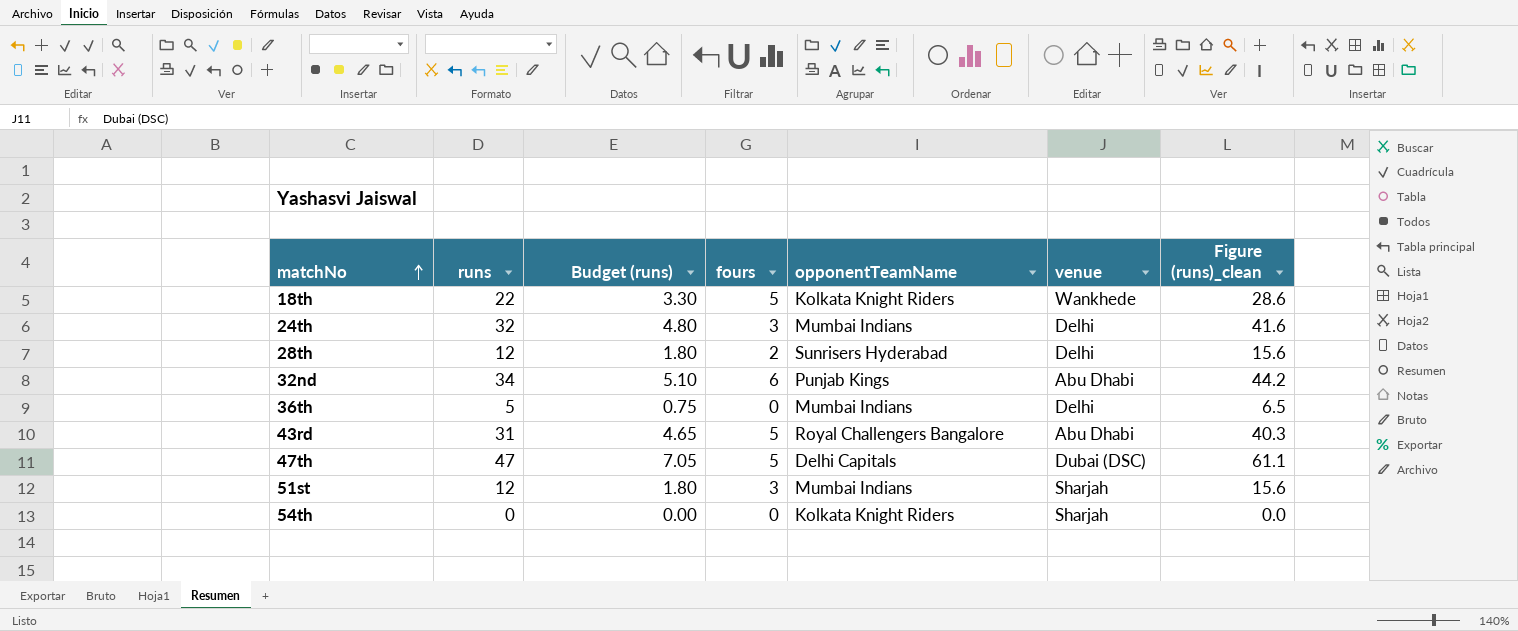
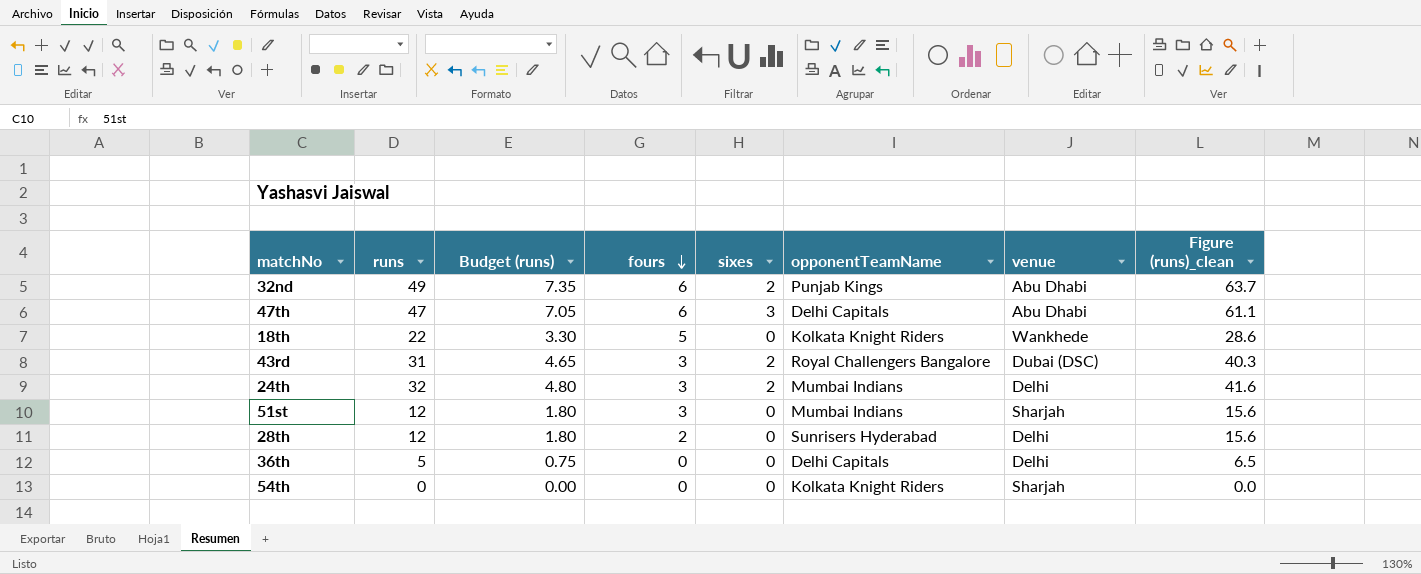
row order: matchNo ascending -> fours descending
column sixes | position: none -> 5
32nd | runs: 34 -> 49
32nd | Budget (runs): 5.10 -> 7.35
32nd | Figure (runs)_clean: 44.2 -> 63.7
47th | fours: 5 -> 6
47th | venue: Dubai (DSC) -> Abu Dhabi
43rd | fours: 5 -> 3
43rd | venue: Abu Dhabi -> Dubai (DSC)
36th | opponentTeamName: Mumbai Indians -> Delhi Capitals

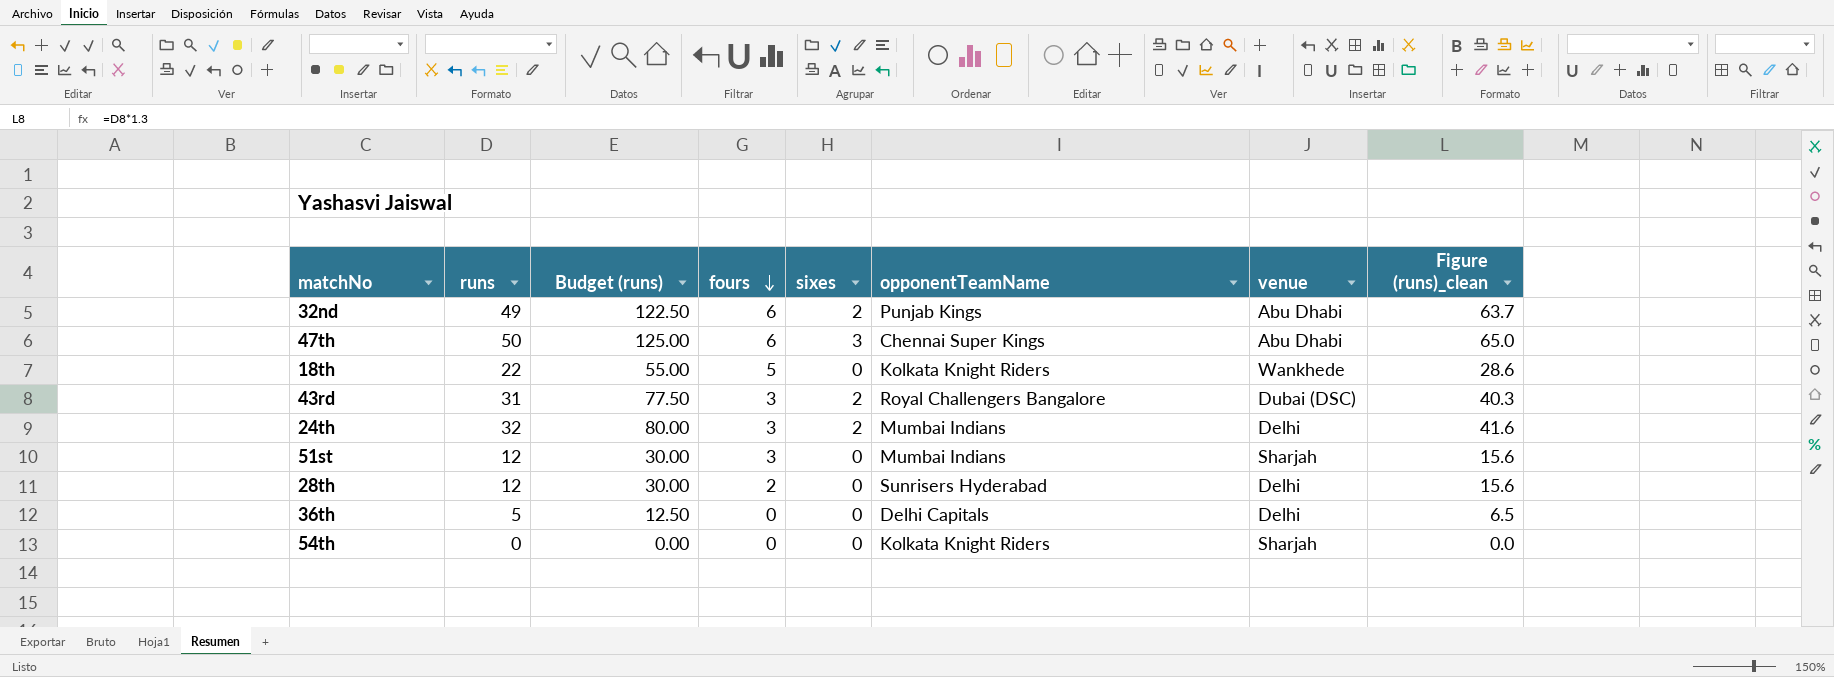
column Budget (runs) | formula: [runs] * 0.15 -> [runs] * 2.5
47th | runs: 47 -> 50
47th | opponentTeamName: Delhi Capitals -> Chennai Super Kings
47th | Figure (runs)_clean: 61.1 -> 65.0

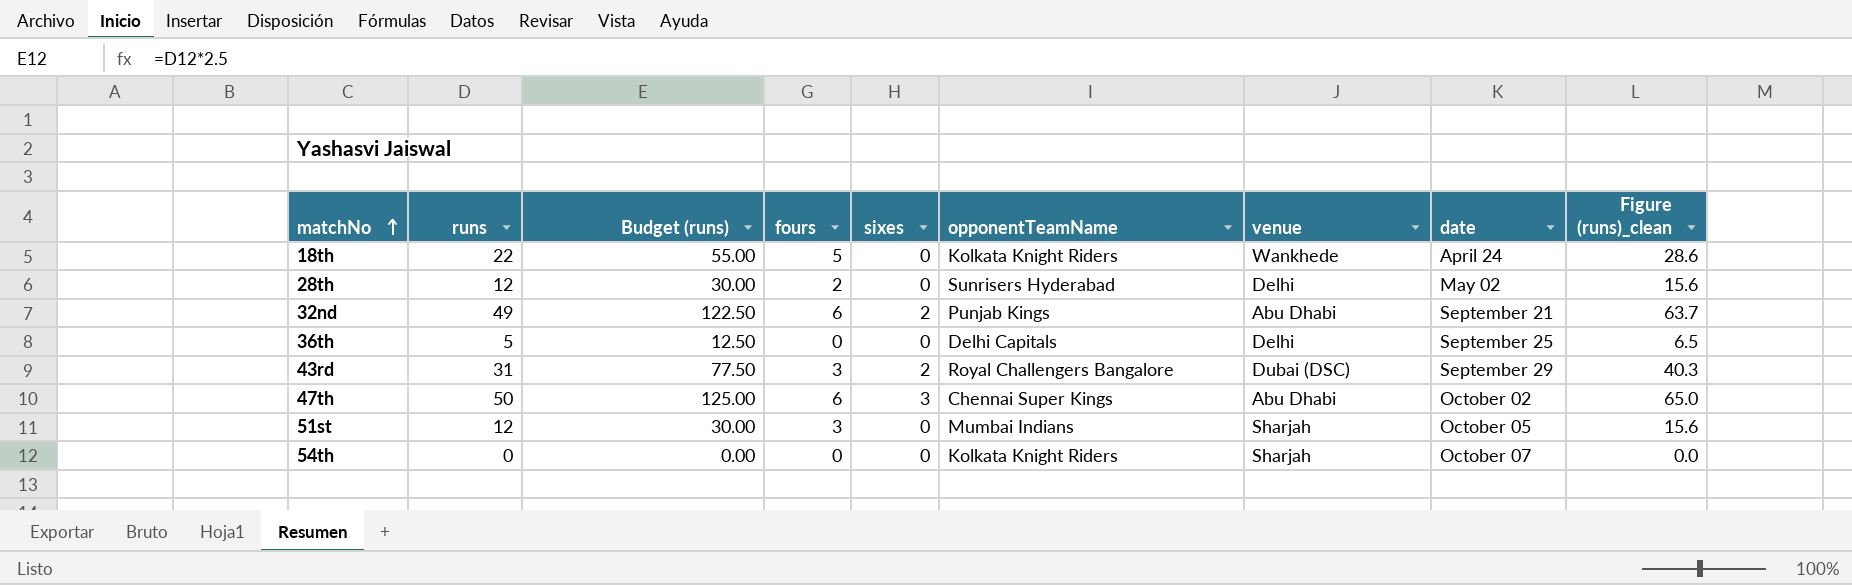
row order: fours descending -> matchNo ascending
column date | position: none -> 8
row 24th: 32 | 80.00 | 3 | 2 | Mumbai Indians | Delhi | 41.6 -> none

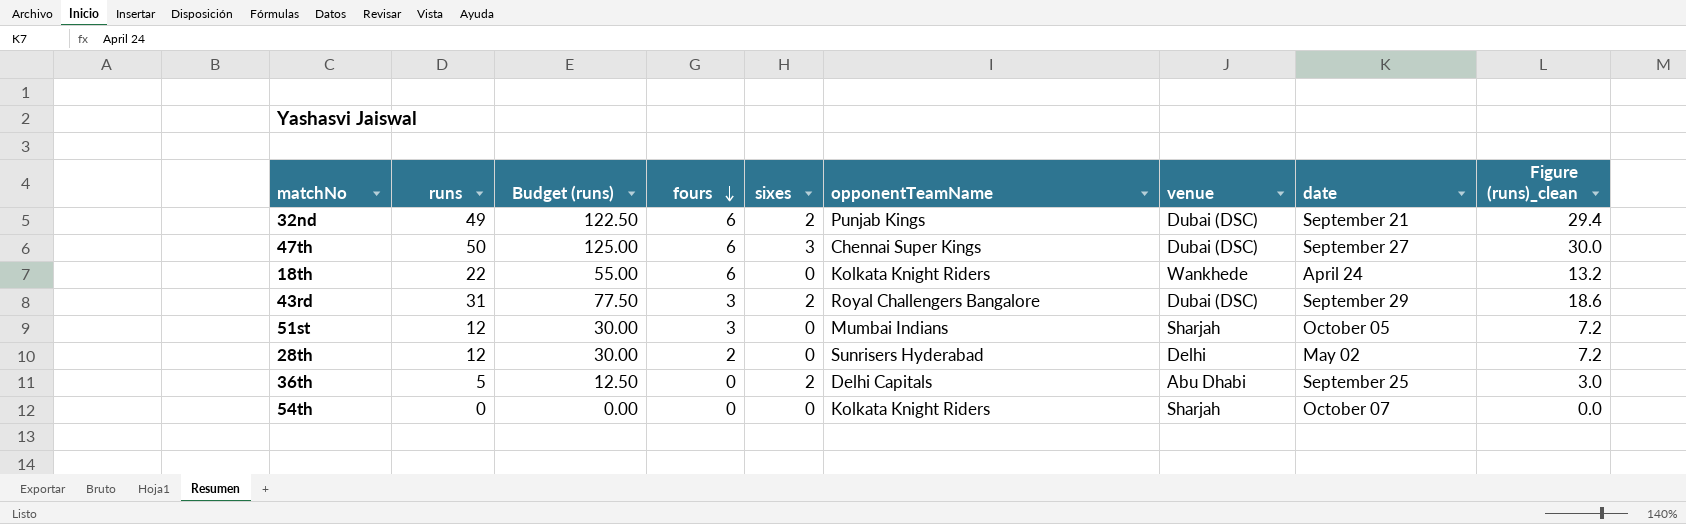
row order: matchNo ascending -> fours descending
column Figure (runs)_clean | formula: [runs] * 1.3 -> [runs] * 0.6
32nd | venue: Abu Dhabi -> Dubai (DSC)
47th | venue: Abu Dhabi -> Dubai (DSC)
47th | date: October 02 -> September 27
18th | fours: 5 -> 6
36th | sixes: 0 -> 2
36th | venue: Delhi -> Abu Dhabi

